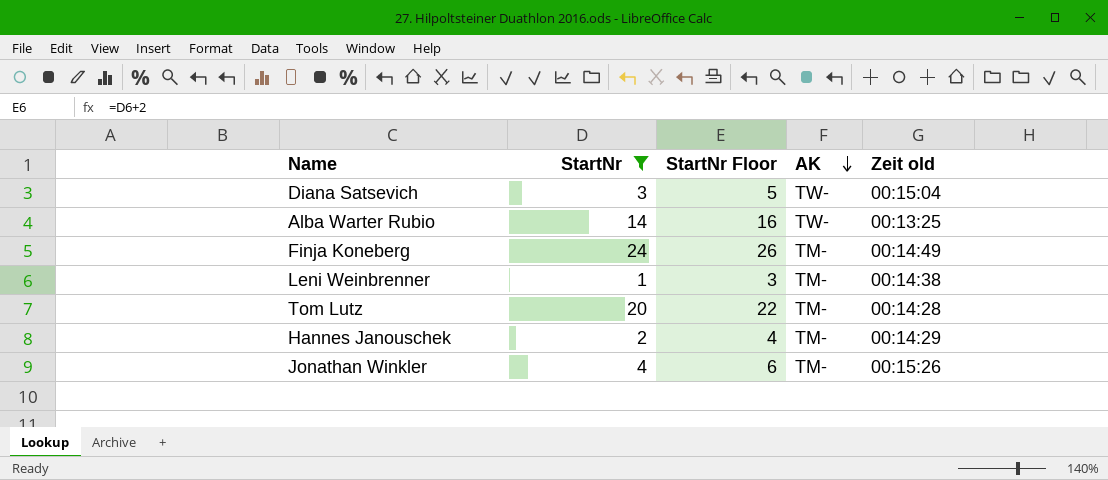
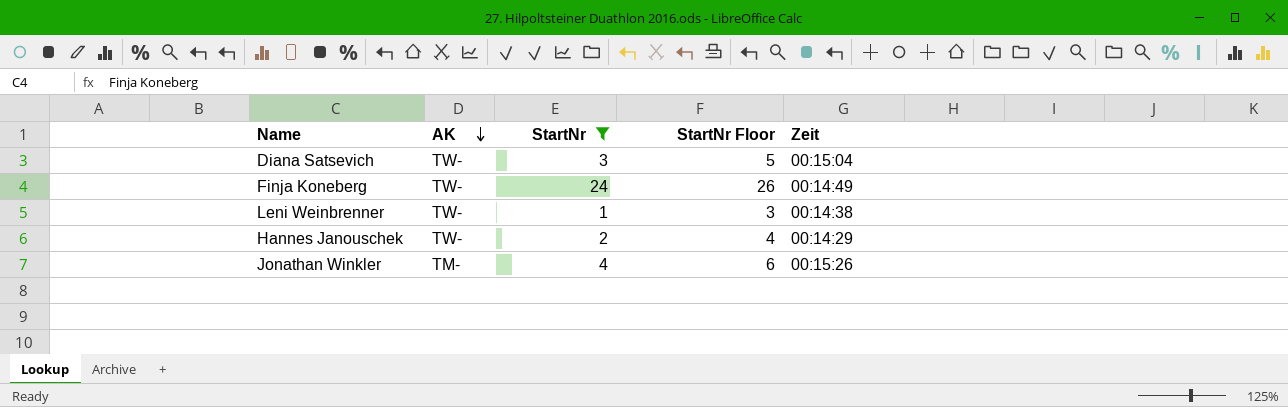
column AK | position: 4 -> 2
column name: Zeit old -> Zeit
row Alba Warter Rubio: 14 | 16 | TW- | 00:13:25 -> none
row Tom Lutz: 20 | 22 | TM- | 00:14:28 -> none
Finja Koneberg | AK: TM- -> TW-
Leni Weinbrenner | AK: TM- -> TW-
Hannes Janouschek | AK: TM- -> TW-

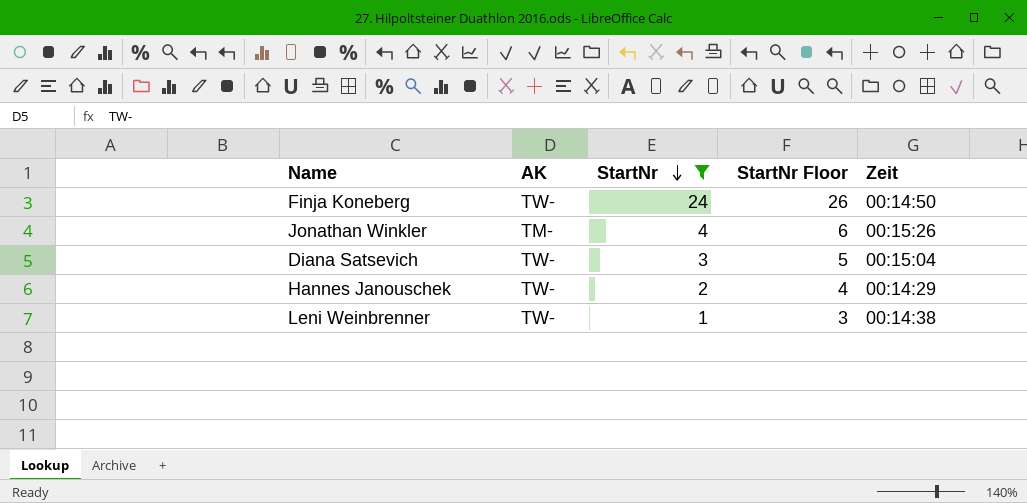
row order: AK descending -> StartNr descending
Finja Koneberg | Zeit: 00:14:49 -> 00:14:50

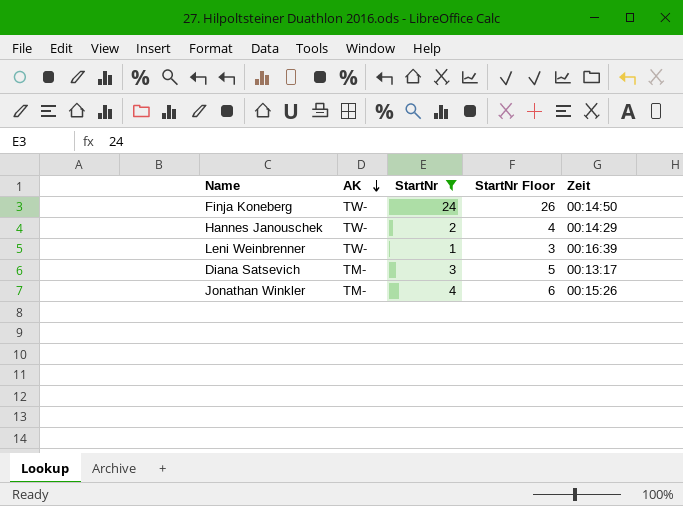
row order: StartNr descending -> AK descending
Leni Weinbrenner | Zeit: 00:14:38 -> 00:16:39
Diana Satsevich | AK: TW- -> TM-
Diana Satsevich | Zeit: 00:15:04 -> 00:13:17

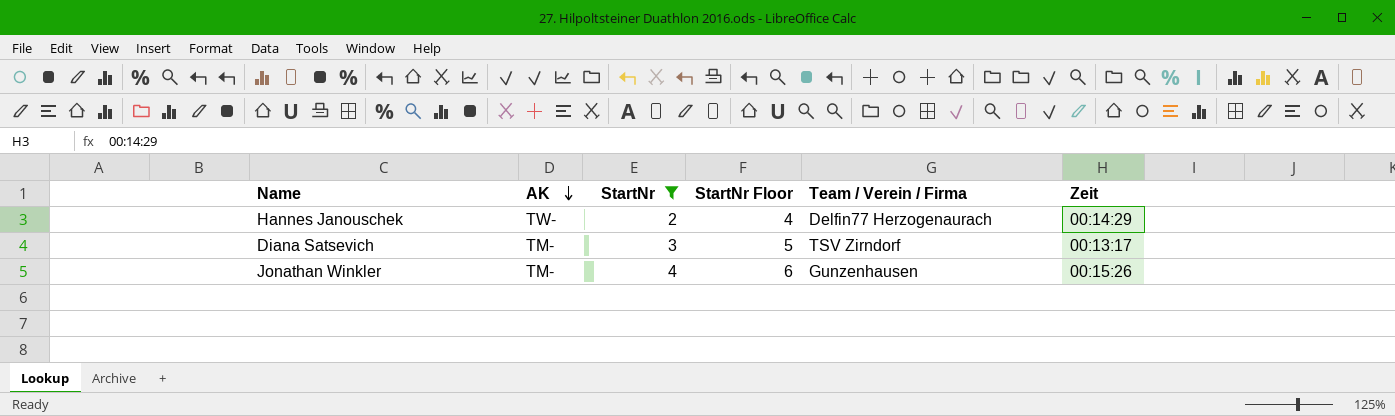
column Team / Verein / Firma | position: none -> 5
row Finja Koneberg: TW- | 24 | 26 | 00:14:50 -> none
row Leni Weinbrenner: TW- | 1 | 3 | 00:16:39 -> none

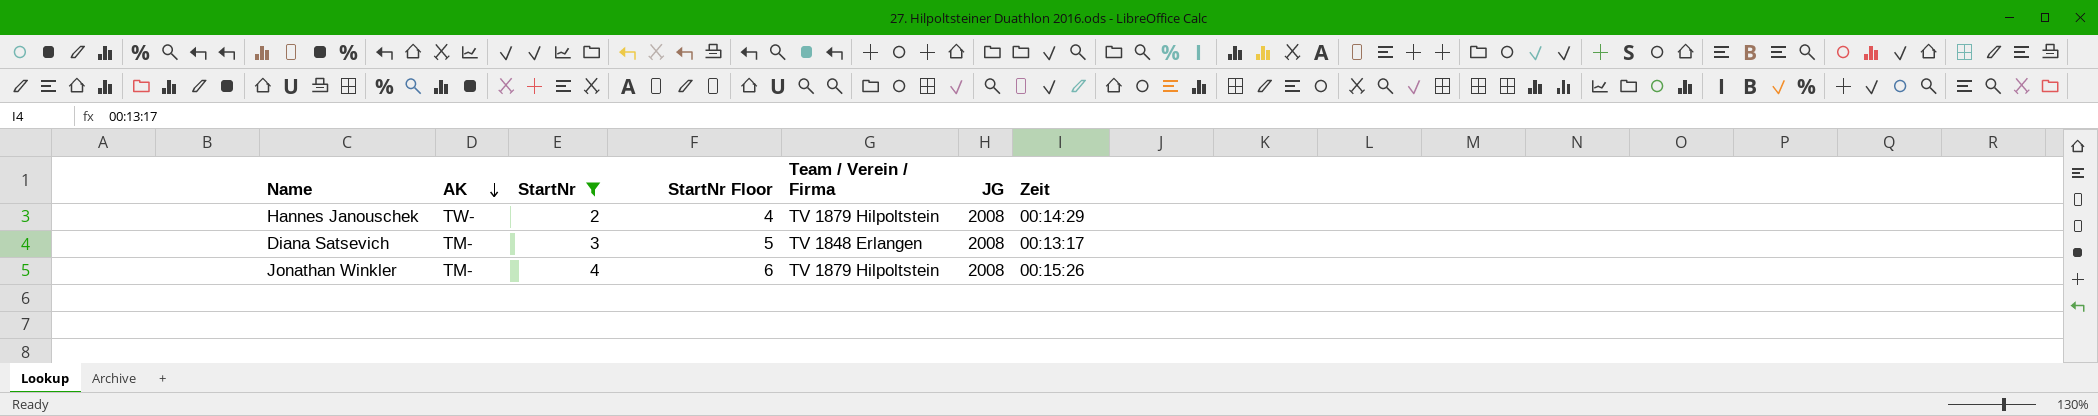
column JG | position: none -> 6
Hannes Janouschek | Team / Verein / Firma: Delfin77 Herzogenaurach -> TV 1879 Hilpoltstein
Diana Satsevich | Team / Verein / Firma: TSV Zirndorf -> TV 1848 Erlangen
Jonathan Winkler | Team / Verein / Firma: Gunzenhausen -> TV 1879 Hilpoltstein

